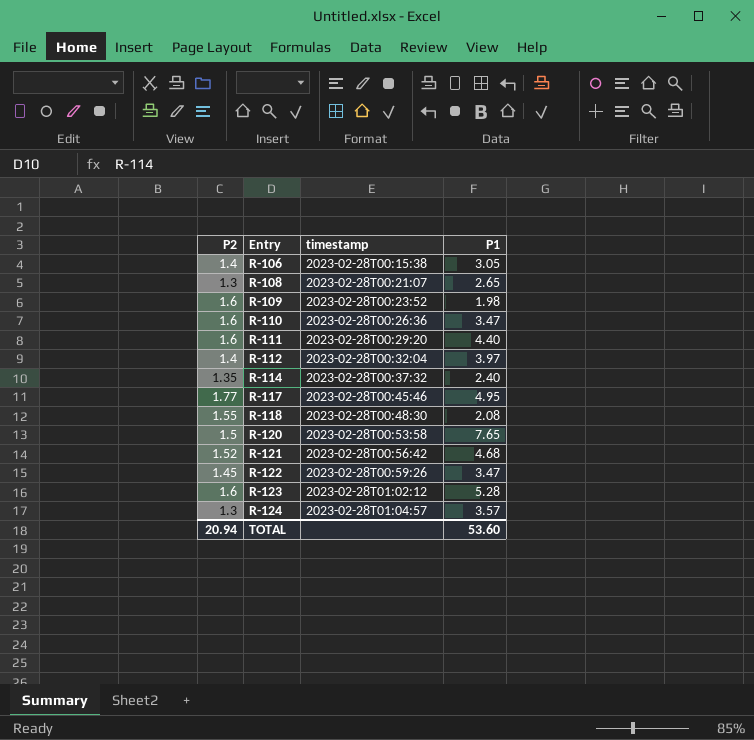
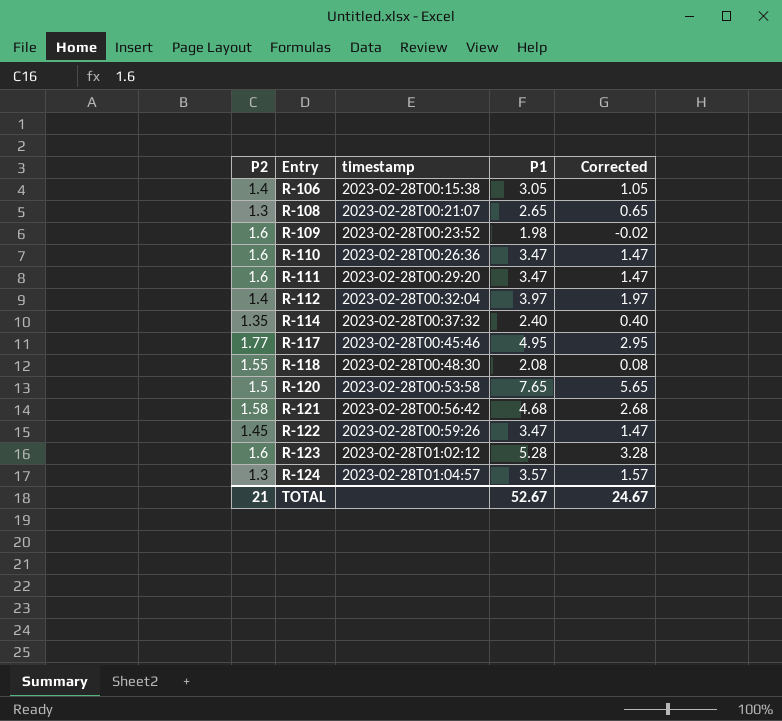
column Corrected | formula: none -> [P1] - 2
R-111 | P1: 4.40 -> 3.47
R-121 | P2: 1.52 -> 1.58
TOTAL | P2: 20.94 -> 21
TOTAL | P1: 53.60 -> 52.67

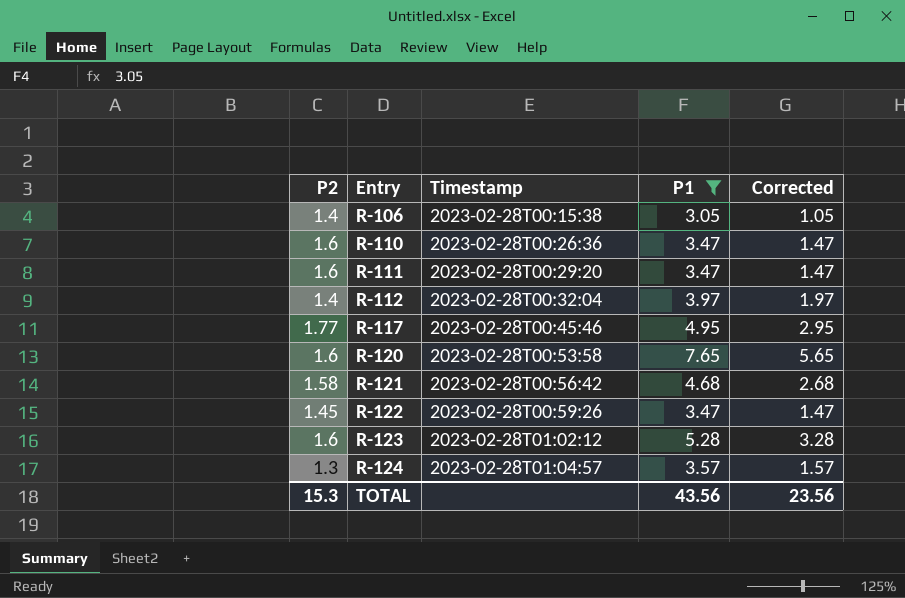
filter: none -> P1 >= 3.05
column name: timestamp -> Timestamp
R-120 | P2: 1.5 -> 1.6
TOTAL | P2: 21 -> 15.3
TOTAL | P1: 52.67 -> 43.56
TOTAL | Corrected: 24.67 -> 23.56

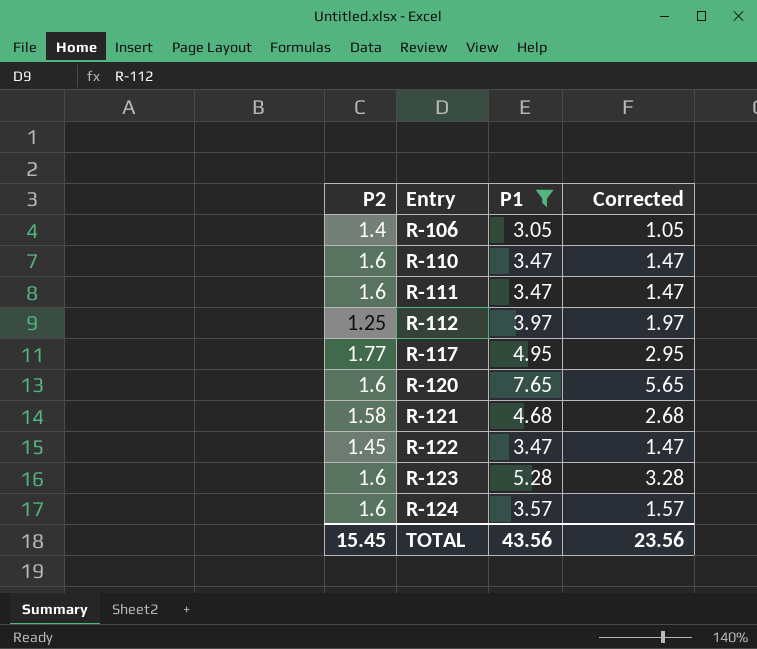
column Timestamp | position: 3 -> none
R-112 | P2: 1.4 -> 1.25
R-124 | P2: 1.3 -> 1.6
TOTAL | P2: 15.3 -> 15.45

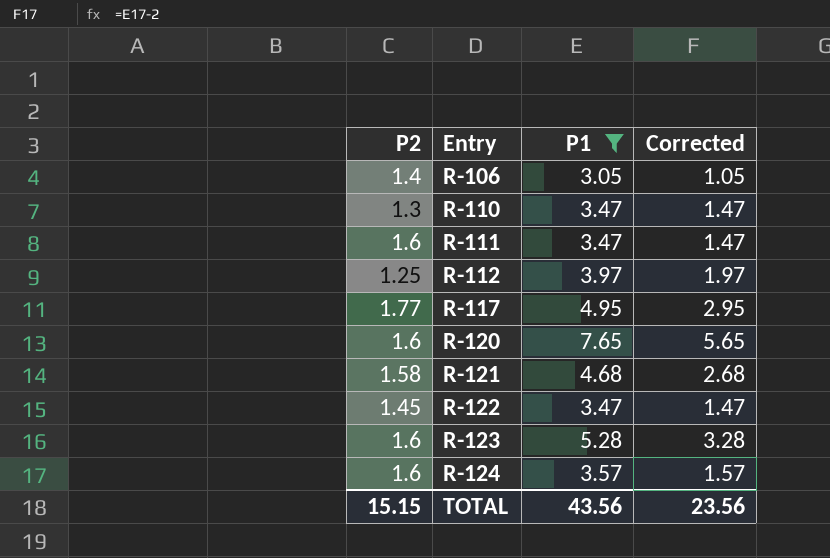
R-110 | P2: 1.6 -> 1.3
TOTAL | P2: 15.45 -> 15.15

